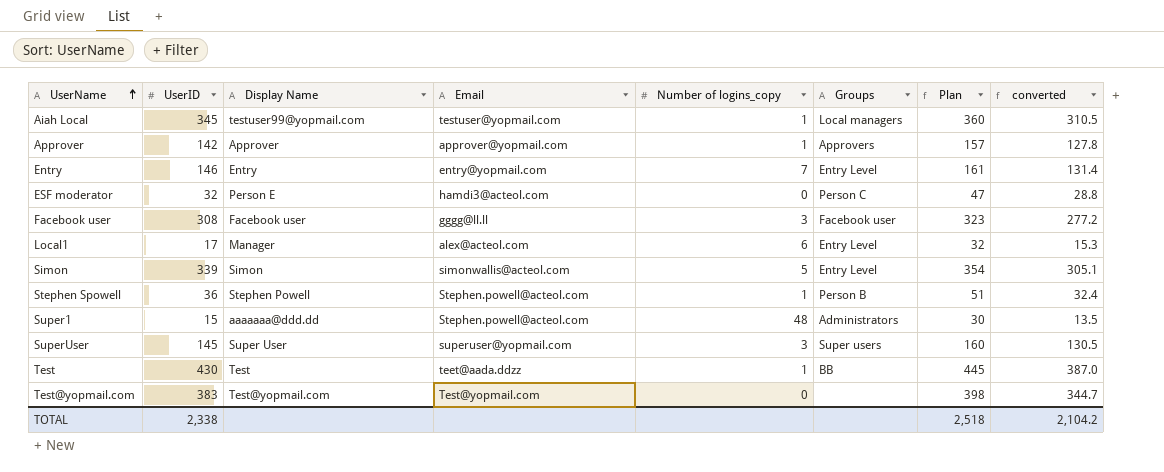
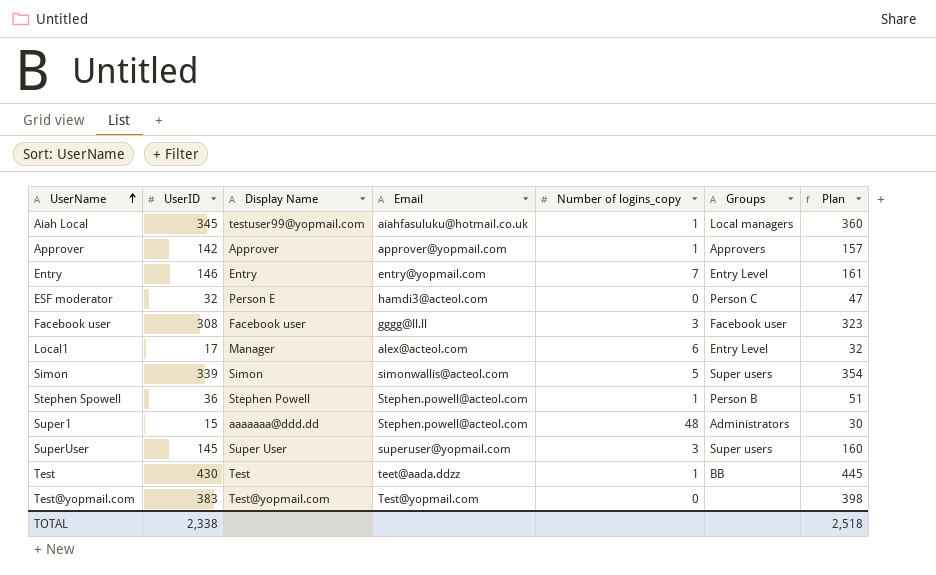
column converted | formula: [UserID] * 0.9 -> none
Aiah Local | Email: testuser@yopmail.com -> aiahfasuluku@hotmail.co.uk
Simon | Groups: Entry Level -> Super users

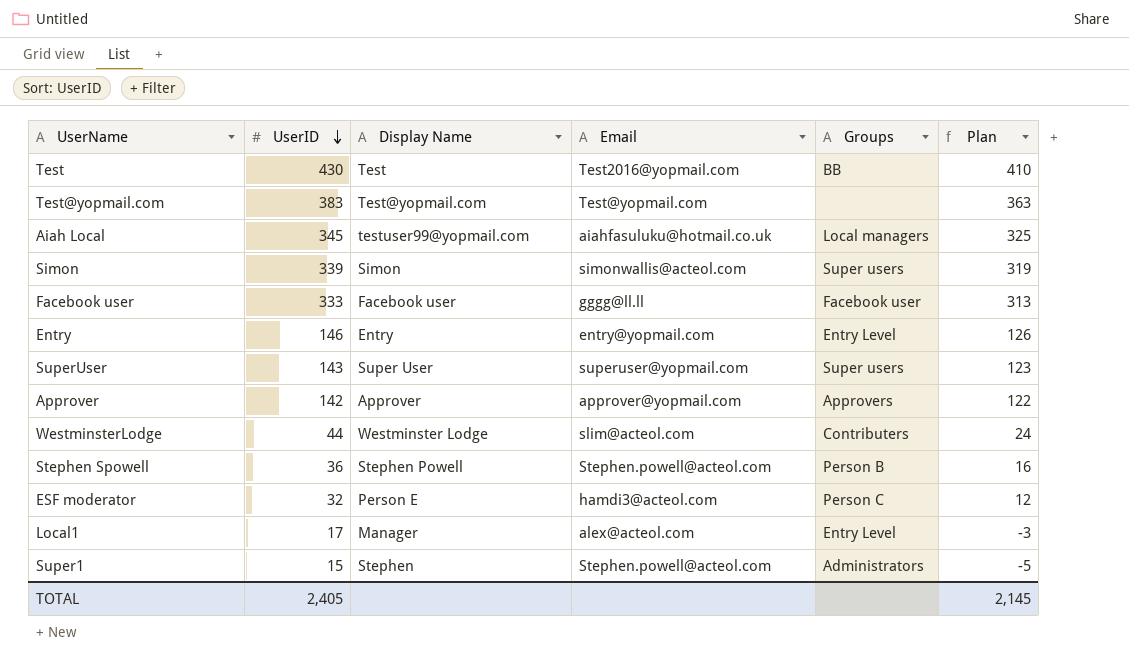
row order: UserName ascending -> UserID descending
column Number of logins_copy | position: 5 -> none
column Plan | formula: [UserID] + 15 -> [UserID] - 20
Test | Email: teet@aada.ddzz -> Test2016@yopmail.com
Facebook user | UserID: 308 -> 333
SuperUser | UserID: 145 -> 143
row WestminsterLodge: none -> 44 | Westminster Lodge | slim@acteol.com | Contributers | 24
Super1 | Display Name: aaaaaaa@ddd.dd -> Stephen
TOTAL | UserID: 2,338 -> 2,405
TOTAL | Plan: 2,518 -> 2,145

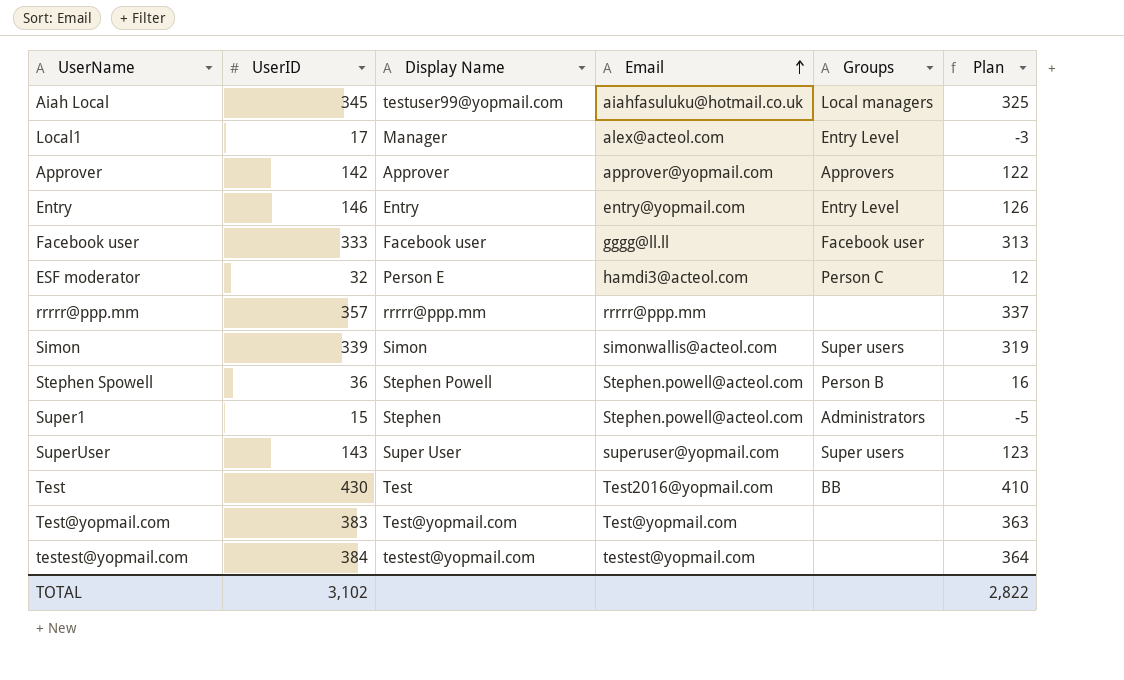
row order: UserID descending -> Email ascending
row WestminsterLodge: 44 | Westminster Lodge | slim@acteol.com | Contributers | 24 -> none
row rrrrr@ppp.mm: none -> 357 | rrrrr@ppp.mm | rrrrr@ppp.mm | none | 337
row testest@yopmail.com: none -> 384 | testest@yopmail.com | testest@yopmail.com | none | 364
TOTAL | UserID: 2,405 -> 3,102
TOTAL | Plan: 2,145 -> 2,822

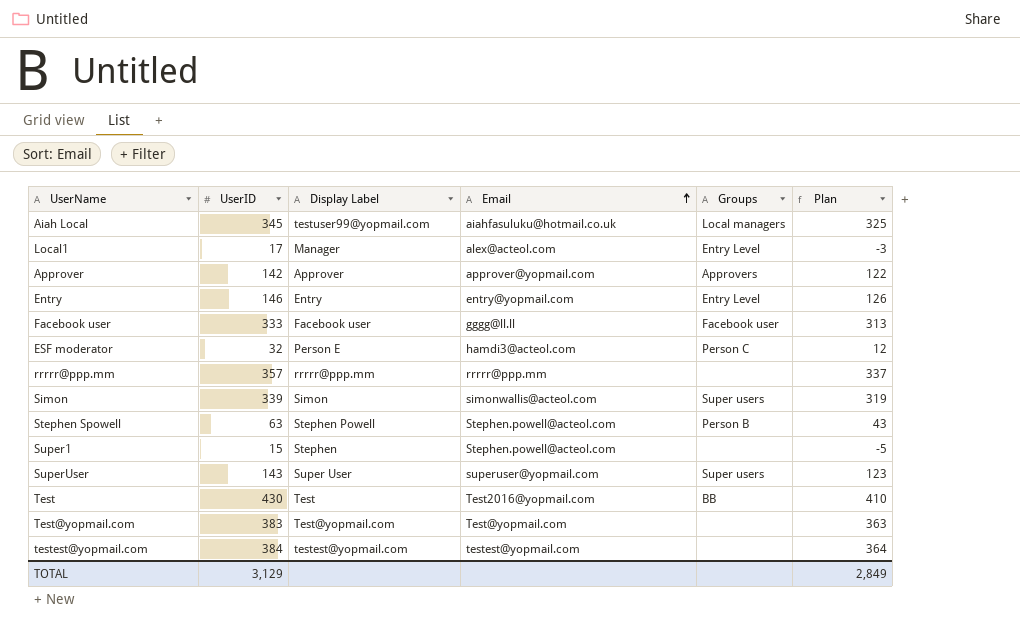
column name: Display Name -> Display Label
Stephen Spowell | UserID: 36 -> 63
Stephen Spowell | Plan: 16 -> 43
Super1 | Groups: Administrators -> none
TOTAL | UserID: 3,102 -> 3,129
TOTAL | Plan: 2,822 -> 2,849

